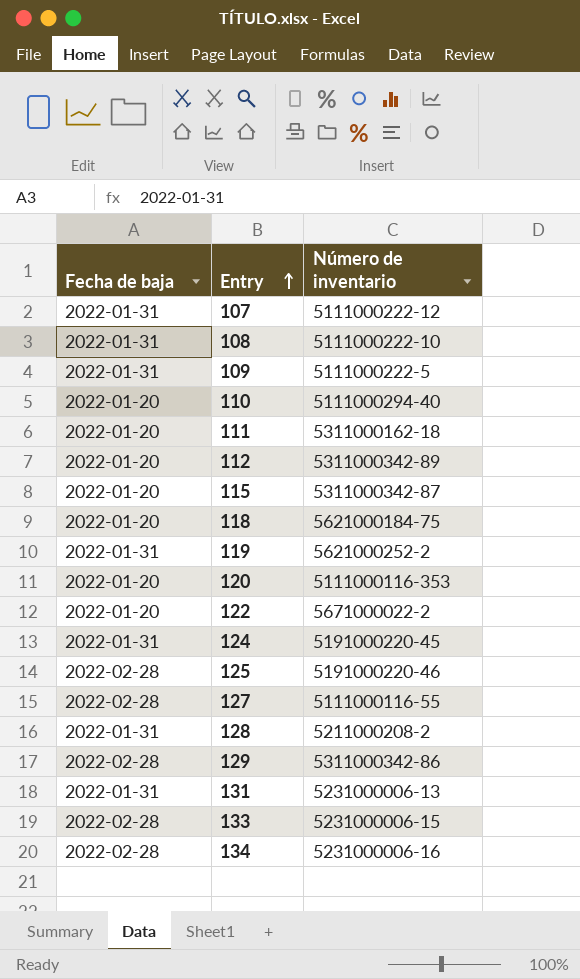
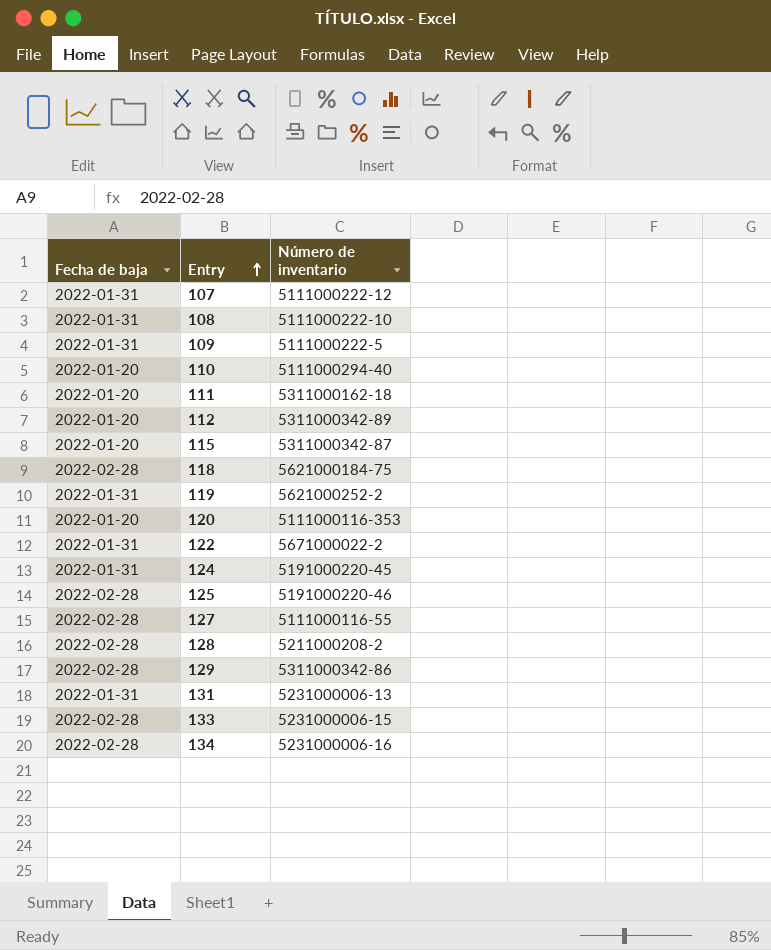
118 | Fecha de baja: 2022-01-20 -> 2022-02-28
122 | Fecha de baja: 2022-01-20 -> 2022-01-31
128 | Fecha de baja: 2022-01-31 -> 2022-02-28

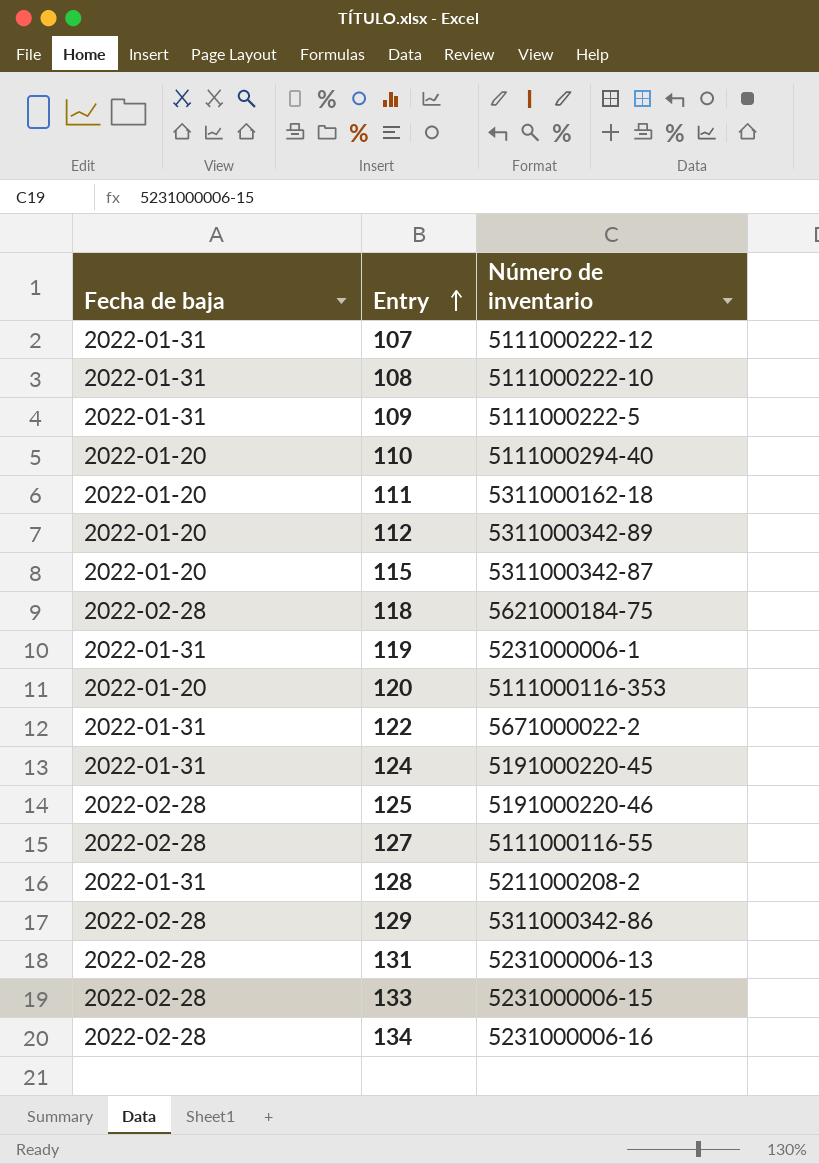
119 | Número de inventario: 5621000252-2 -> 5231000006-1
128 | Fecha de baja: 2022-02-28 -> 2022-01-31
131 | Fecha de baja: 2022-01-31 -> 2022-02-28

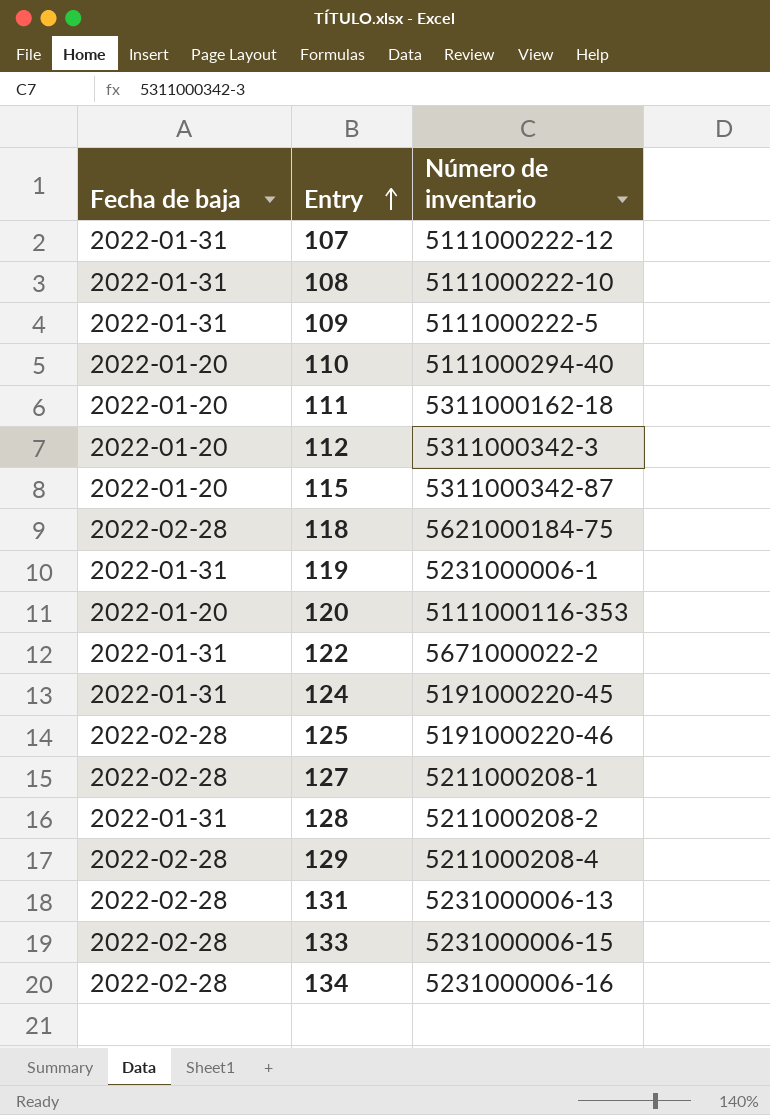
112 | Número de inventario: 5311000342-89 -> 5311000342-3
127 | Número de inventario: 5111000116-55 -> 5211000208-1
129 | Número de inventario: 5311000342-86 -> 5211000208-4

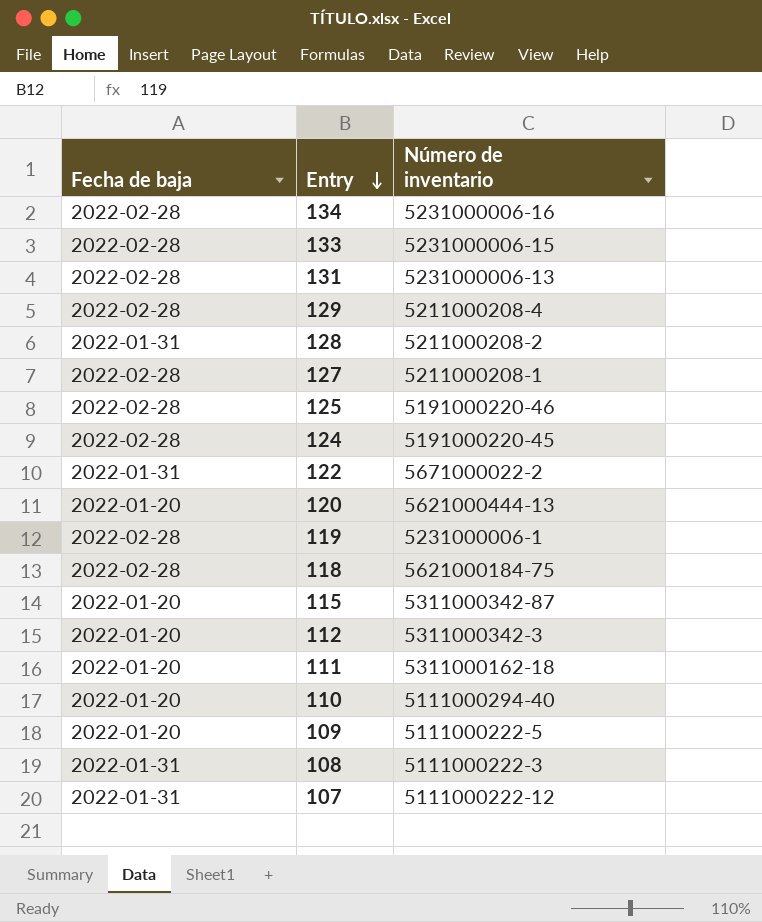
row order: Entry ascending -> Entry descending
124 | Fecha de baja: 2022-01-31 -> 2022-02-28
120 | Número de inventario: 5111000116-353 -> 5621000444-13
119 | Fecha de baja: 2022-01-31 -> 2022-02-28
109 | Fecha de baja: 2022-01-31 -> 2022-01-20
108 | Número de inventario: 5111000222-10 -> 5111000222-3

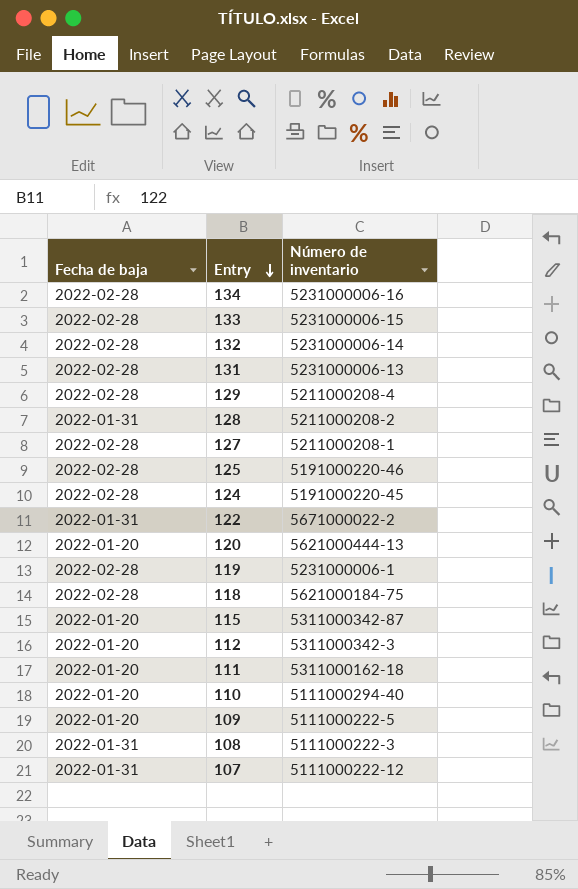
row 132: none -> 2022-02-28 | 5231000006-14

